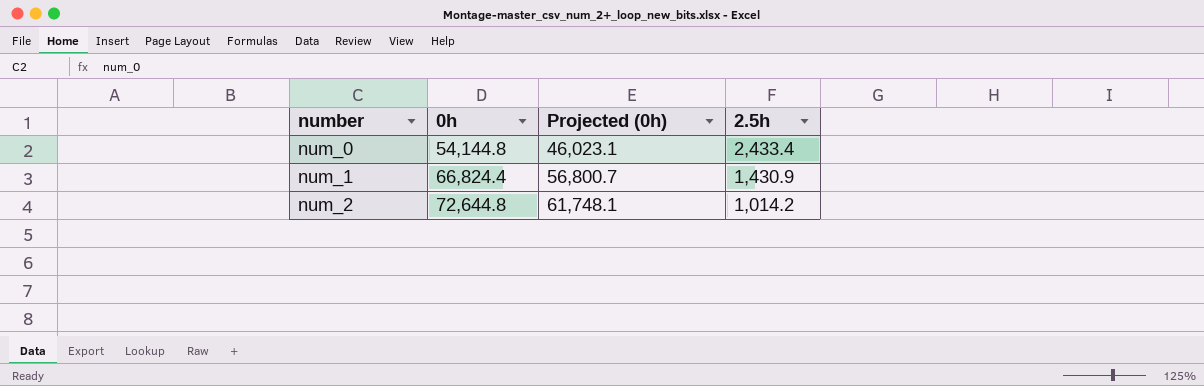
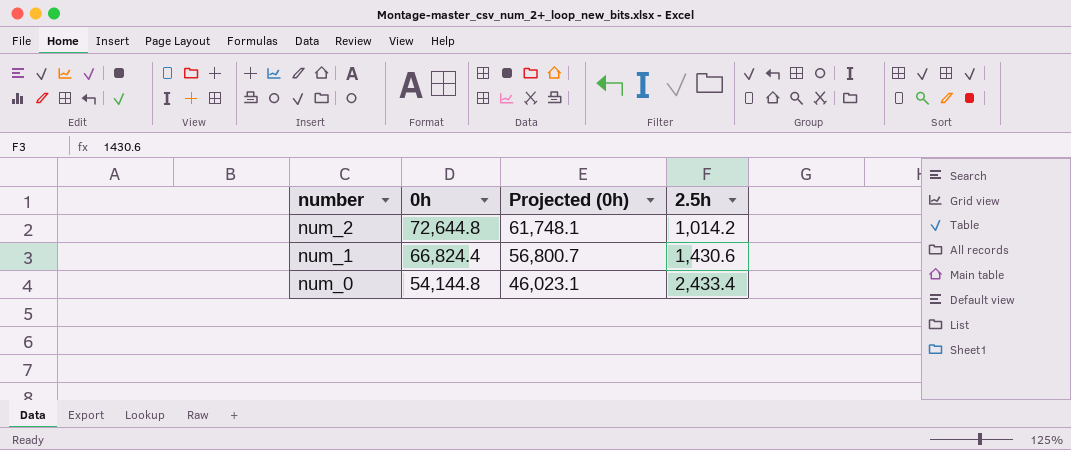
row order: number ascending -> number descending
num_1 | 2.5h: 1,430.9 -> 1,430.6

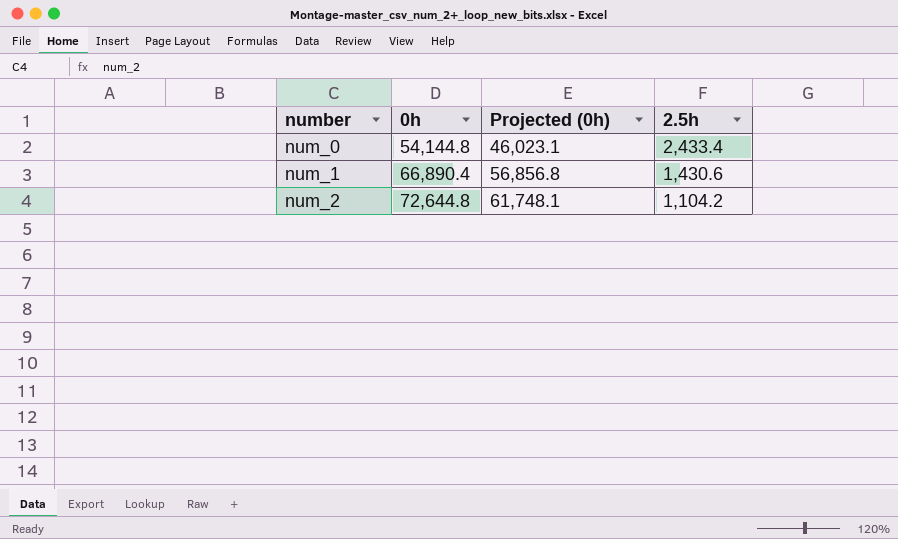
row order: number descending -> number ascending
num_1 | 0h: 66,824.4 -> 66,890.4
num_1 | Projected (0h): 56,800.7 -> 56,856.8
num_2 | 2.5h: 1,014.2 -> 1,104.2

